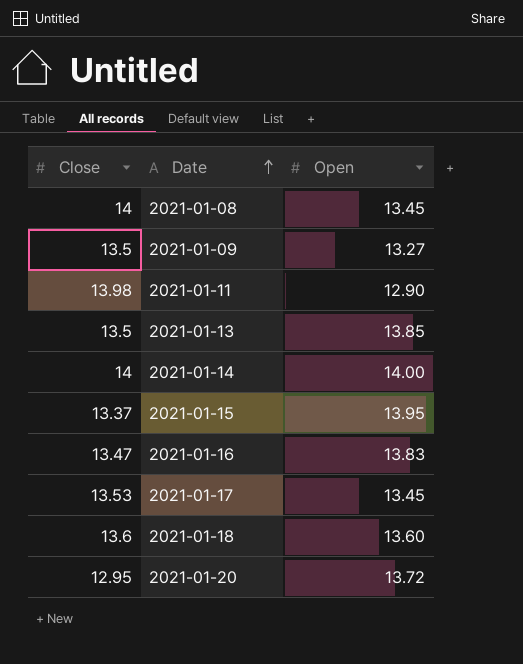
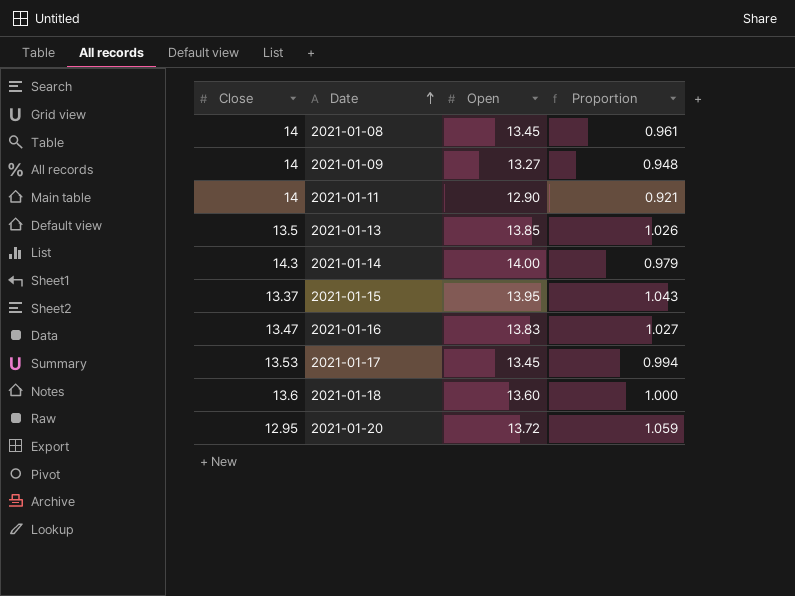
column Proportion | formula: none -> [Open] / [Close]
2021-01-09 | Close: 13.5 -> 14
2021-01-11 | Close: 13.98 -> 14
2021-01-14 | Close: 14 -> 14.3

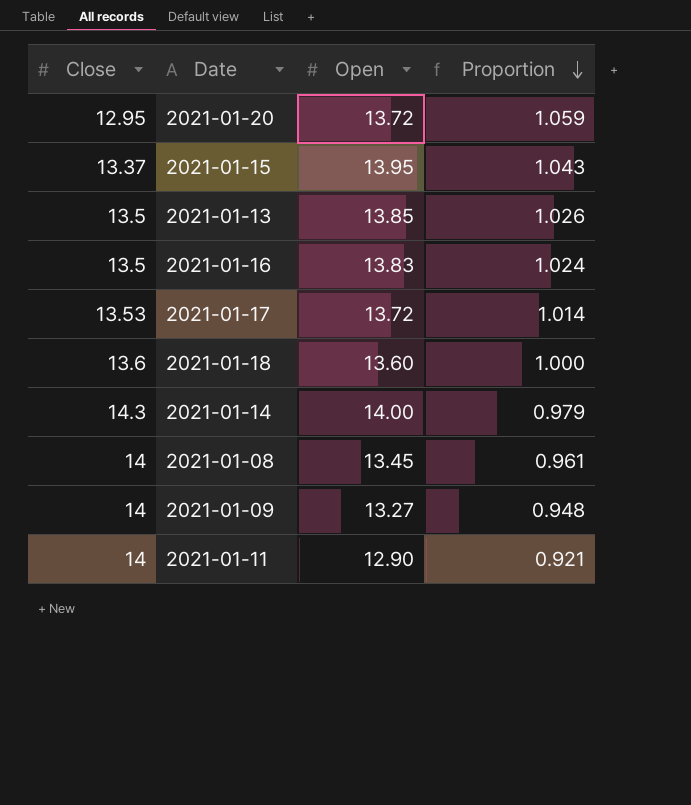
row order: Date ascending -> Proportion descending
2021-01-16 | Close: 13.47 -> 13.5
2021-01-16 | Proportion: 1.027 -> 1.024
2021-01-17 | Open: 13.45 -> 13.72
2021-01-17 | Proportion: 0.994 -> 1.014

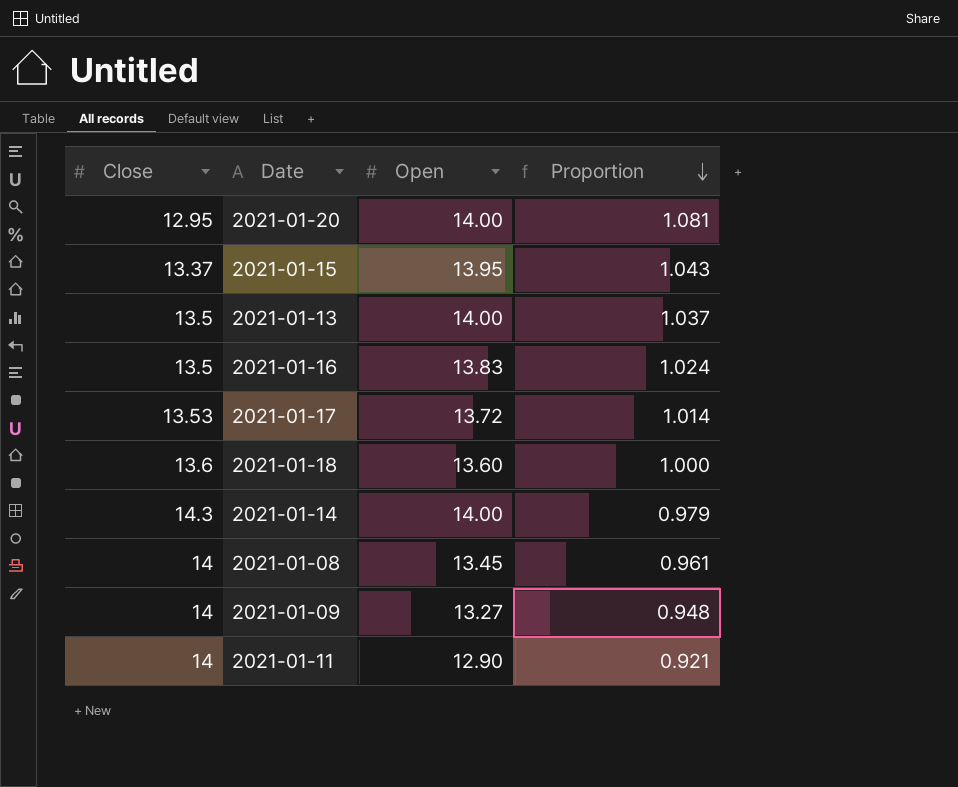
2021-01-20 | Open: 13.72 -> 14.00
2021-01-20 | Proportion: 1.059 -> 1.081
2021-01-13 | Open: 13.85 -> 14.00
2021-01-13 | Proportion: 1.026 -> 1.037

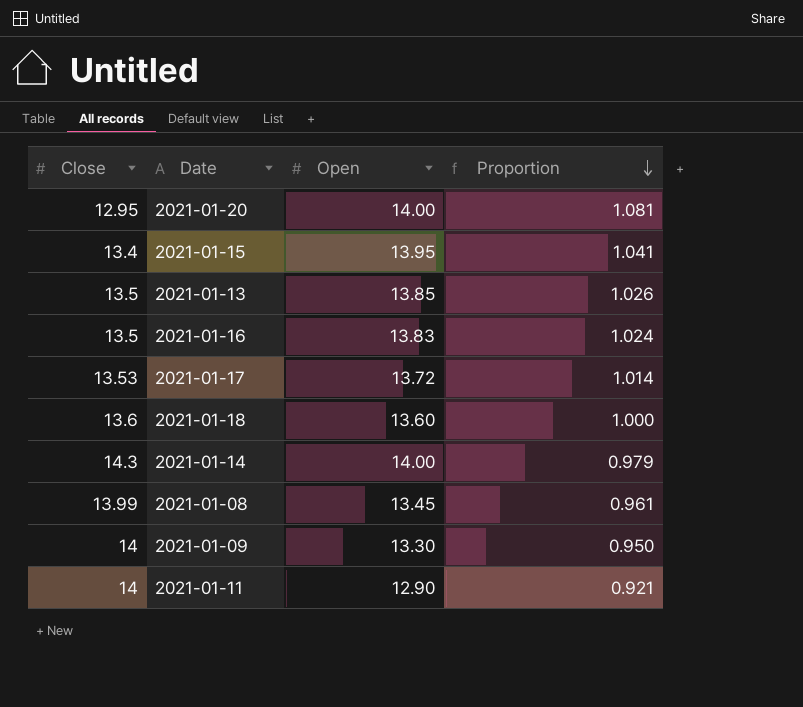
2021-01-15 | Close: 13.37 -> 13.4
2021-01-15 | Proportion: 1.043 -> 1.041
2021-01-13 | Open: 14.00 -> 13.85
2021-01-13 | Proportion: 1.037 -> 1.026
2021-01-08 | Close: 14 -> 13.99
2021-01-09 | Open: 13.27 -> 13.30
2021-01-09 | Proportion: 0.948 -> 0.950

